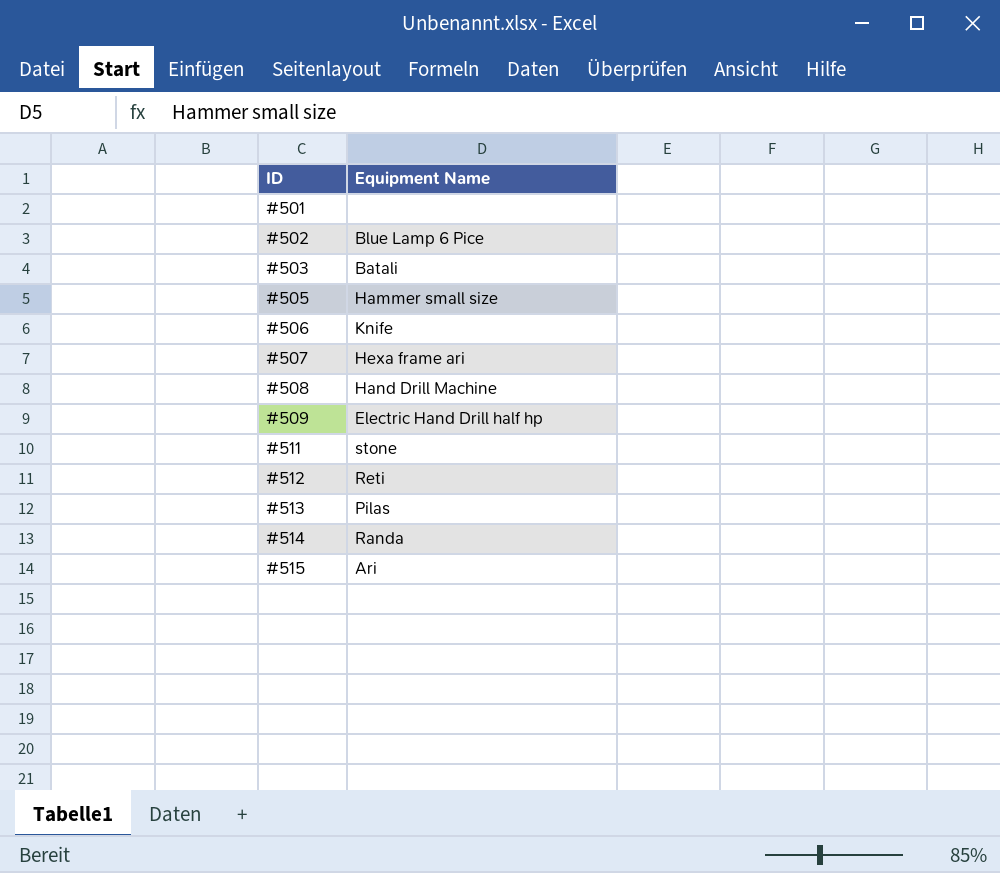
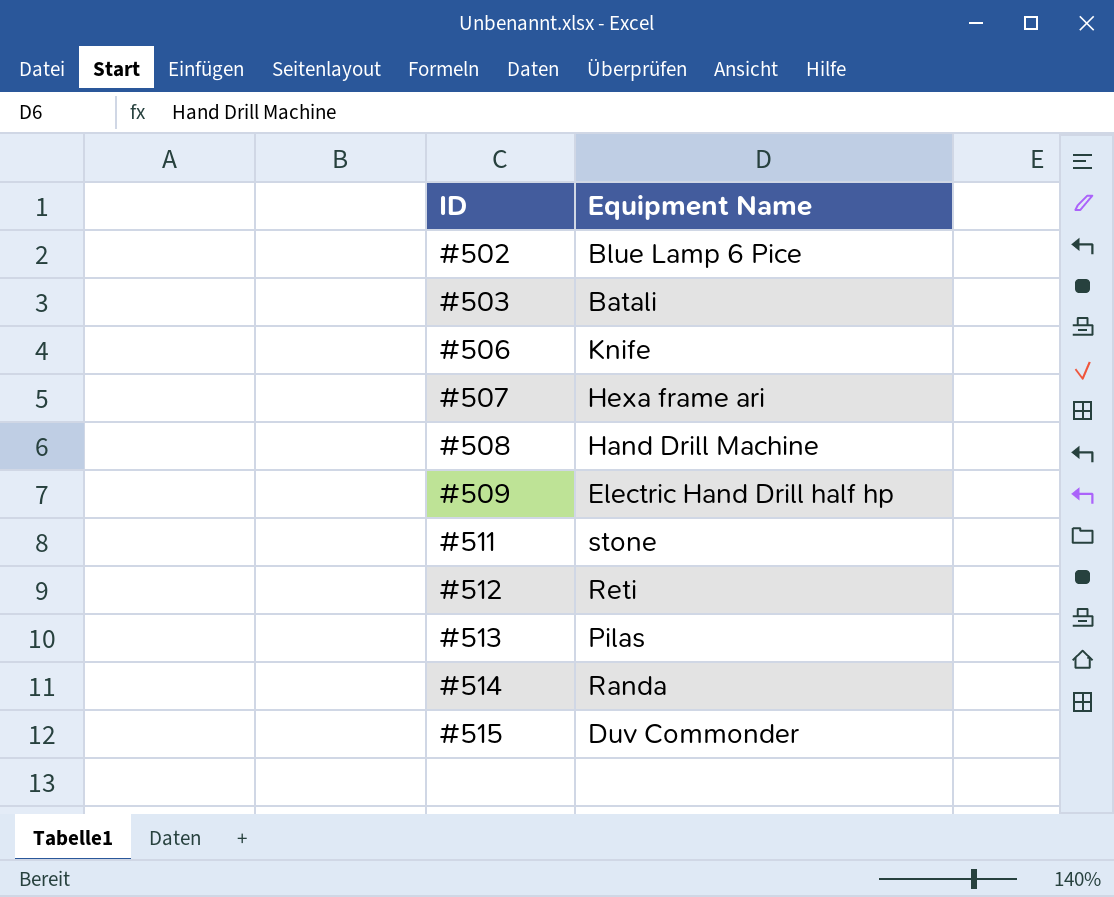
row #501: none -> none
row #505: Hammer small size -> none
#515 | Equipment Name: Ari -> Duv Commonder

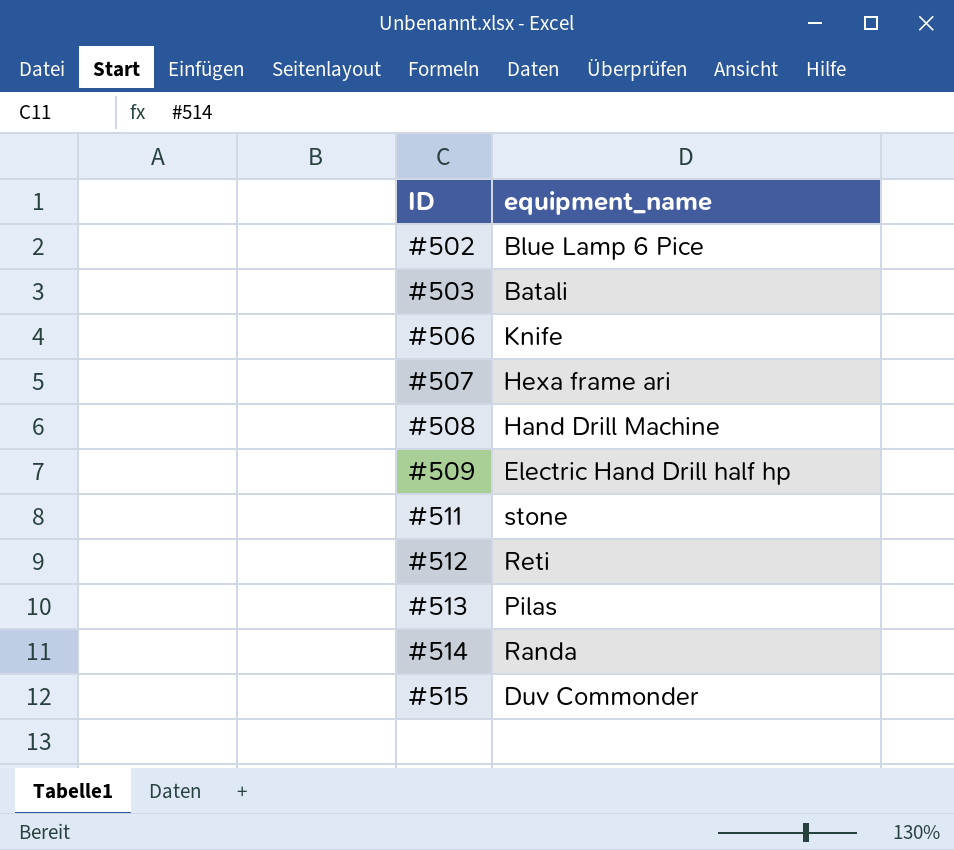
column name: Equipment Name -> equipment_name

